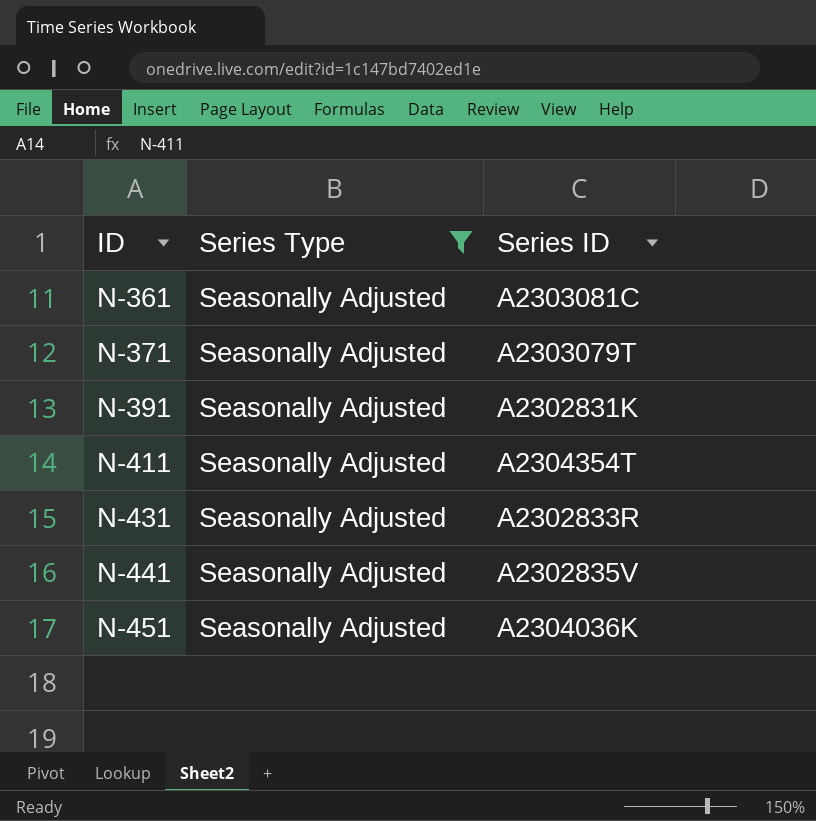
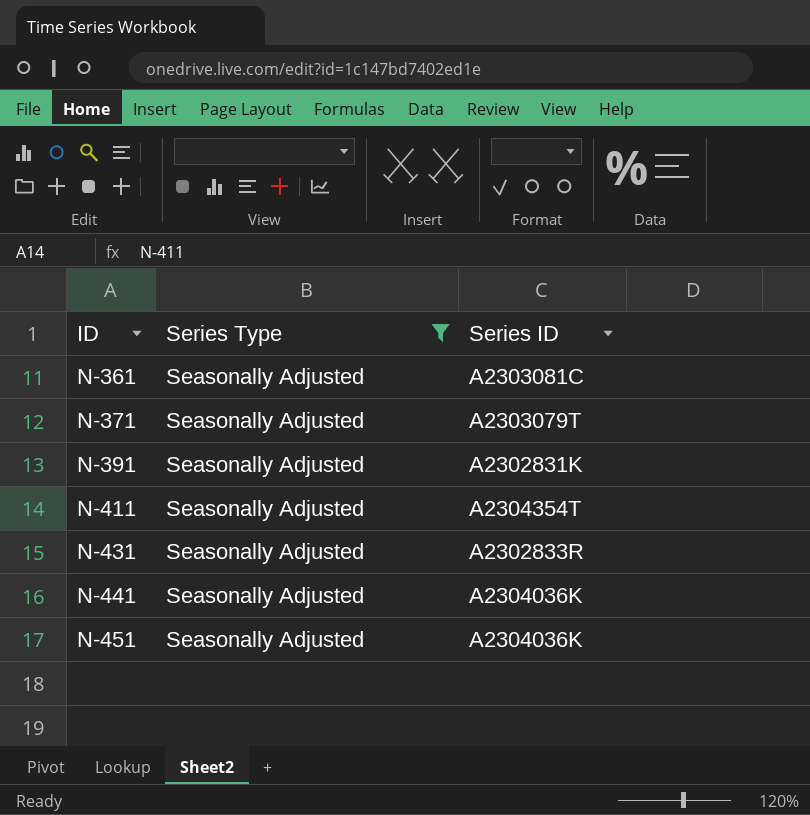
N-441 | Series ID: A2302835V -> A2304036K

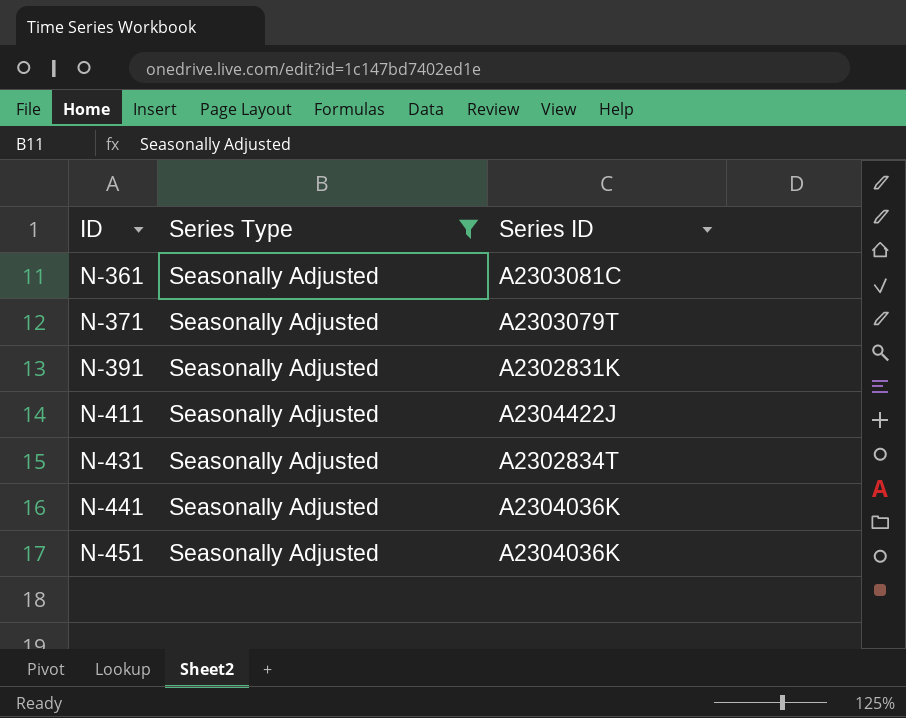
N-411 | Series ID: A2304354T -> A2304422J
N-431 | Series ID: A2302833R -> A2302834T

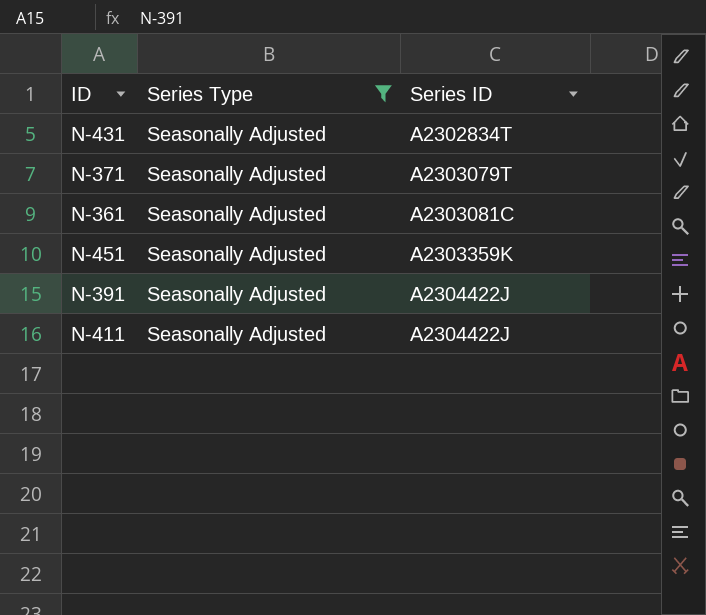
row order: ID ascending -> Series ID ascending
row N-441: Seasonally Adjusted | A2304036K -> none
N-451 | Series ID: A2304036K -> A2303359K
N-391 | Series ID: A2302831K -> A2304422J

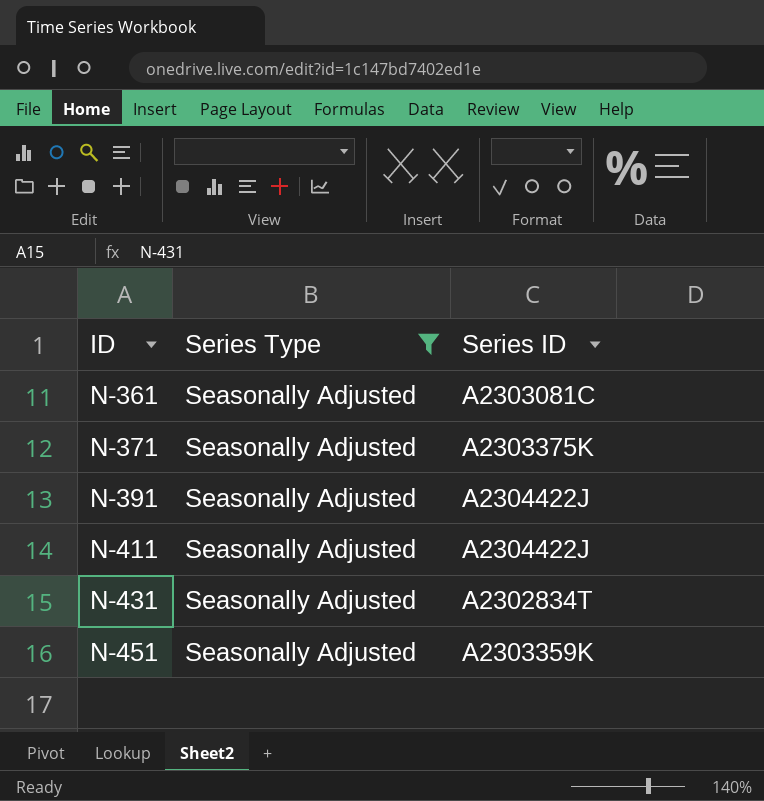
row order: Series ID ascending -> ID ascending
N-371 | Series ID: A2303079T -> A2303375K

